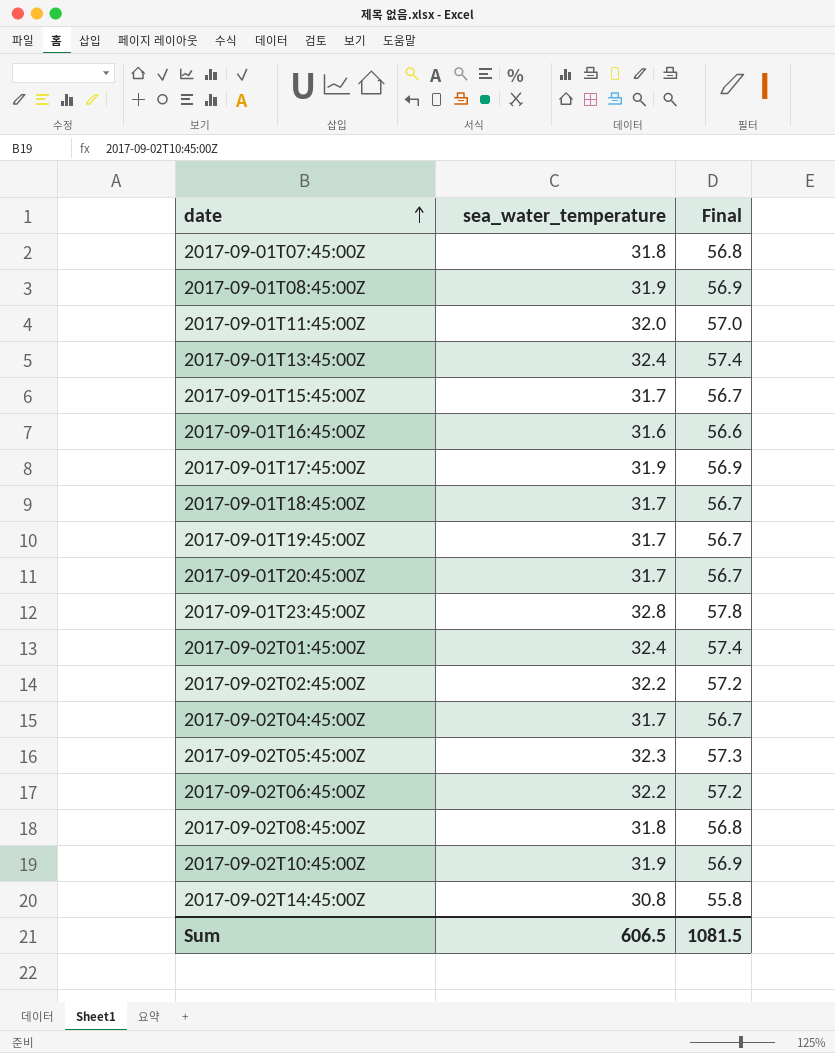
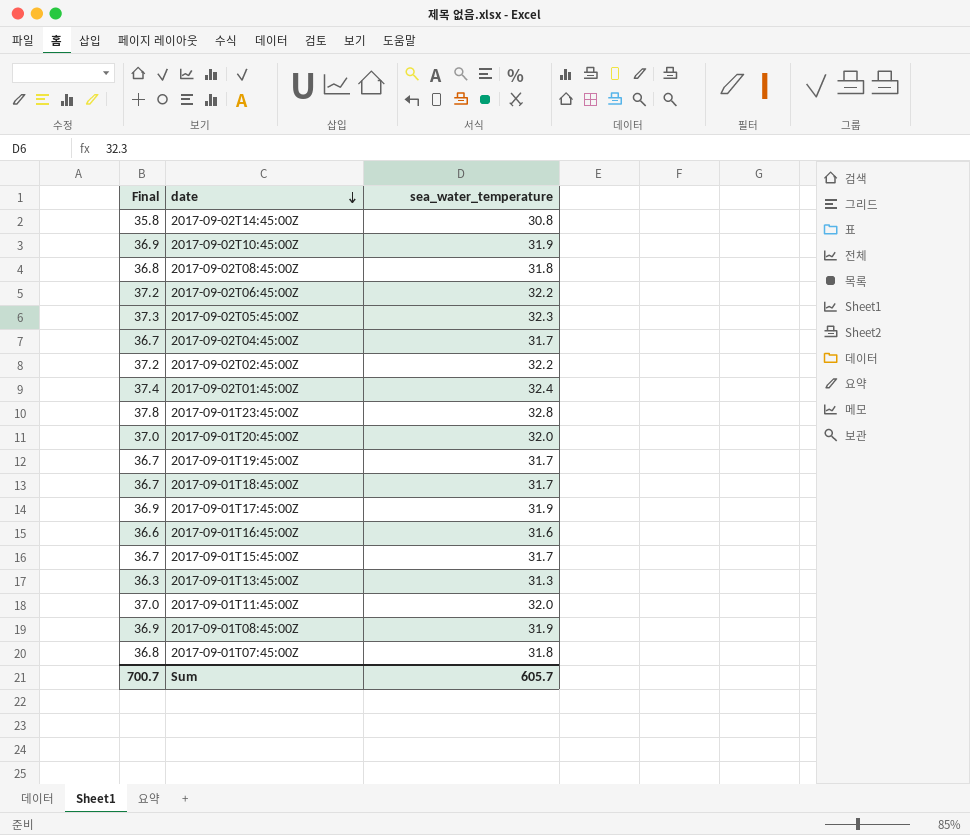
row order: date ascending -> date descending
column Final | formula: [sea_water_temperature] + 25 -> [sea_water_temperature] + 5
column Final | position: 3 -> 1
2017-09-01T20:45:00Z | sea_water_temperature: 31.7 -> 32.0
2017-09-01T13:45:00Z | sea_water_temperature: 32.4 -> 31.3
Sum | Final: 1081.5 -> 700.7
Sum | sea_water_temperature: 606.5 -> 605.7

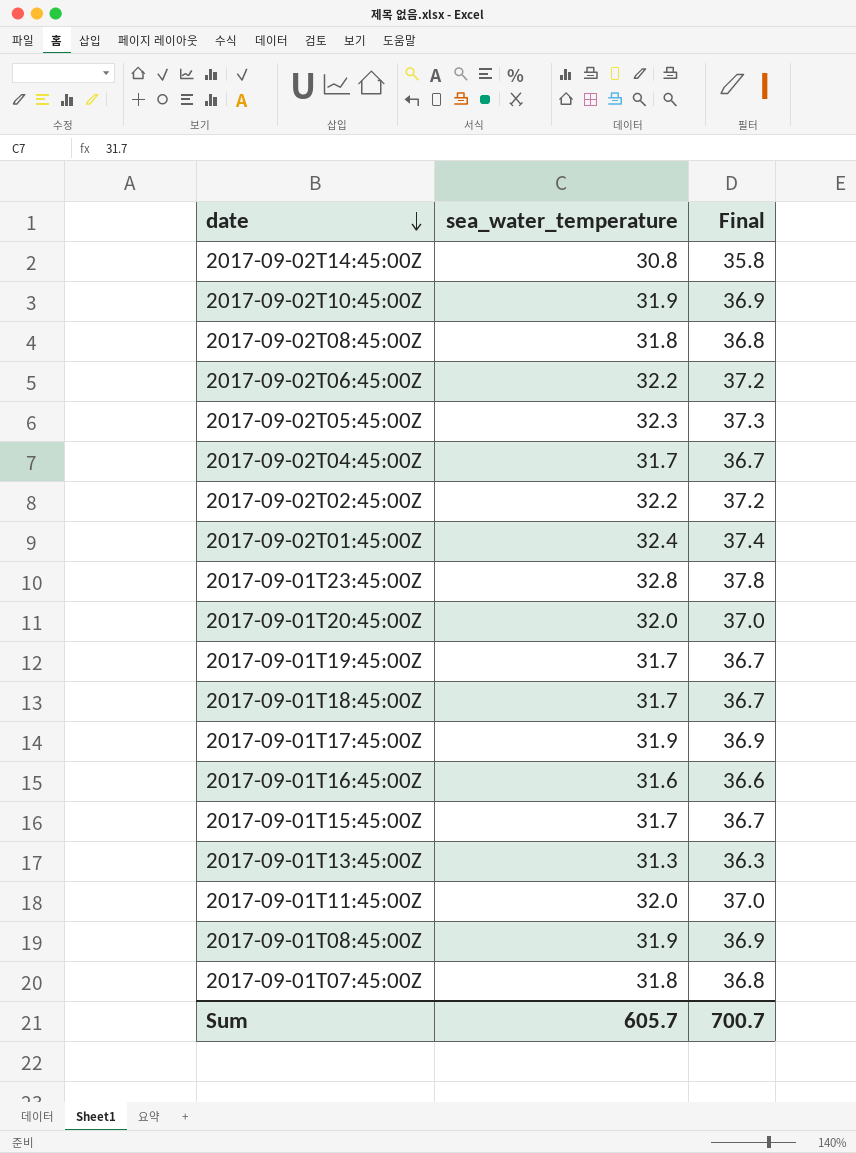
column Final | position: 1 -> 3

